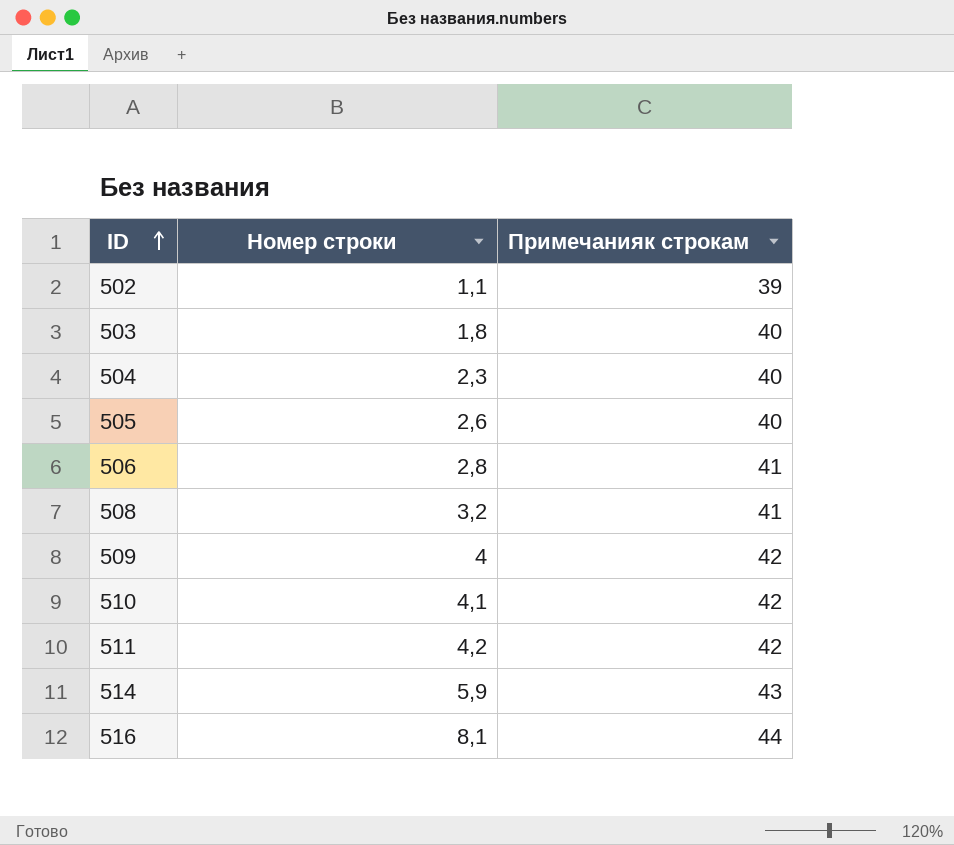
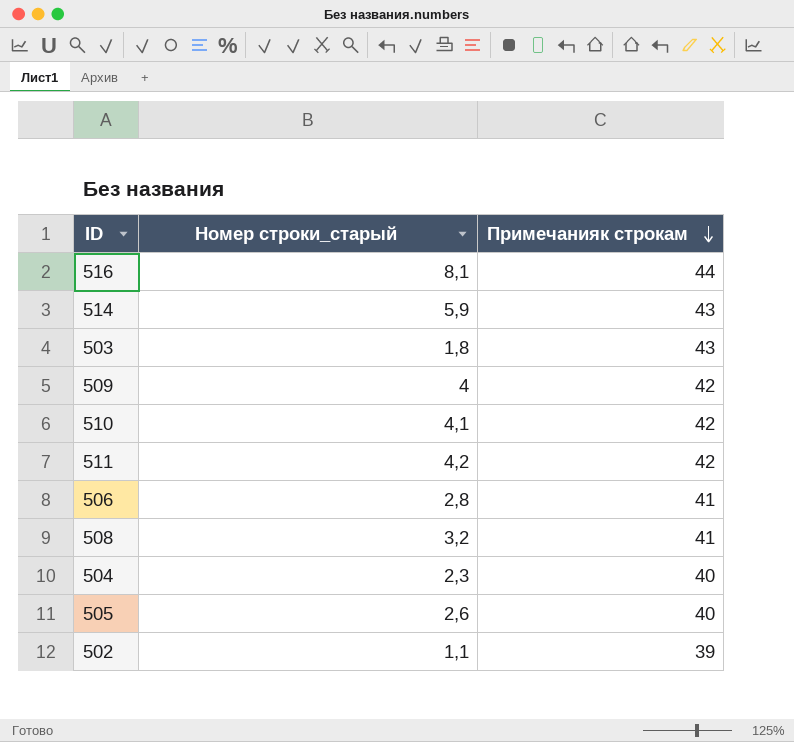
row order: ID ascending -> Примечанияк строкам descending
column name: Номер строки -> Номер строки_старый
503 | Примечанияк строкам: 40 -> 43

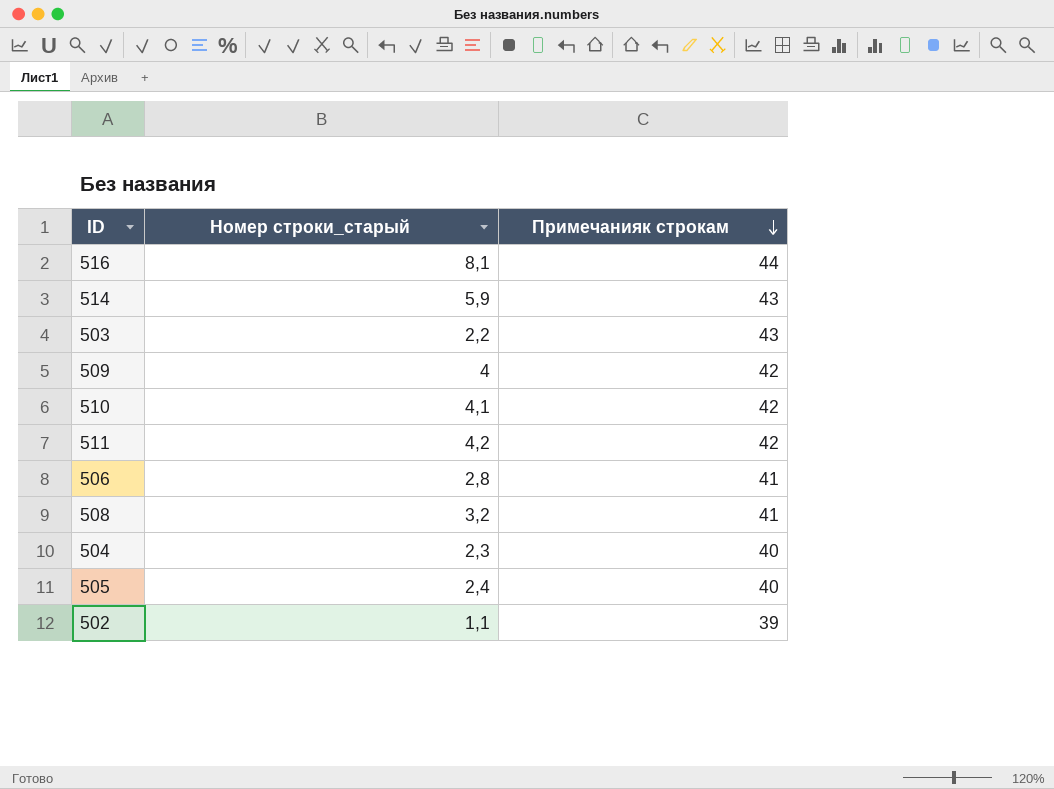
503 | Номер строки_старый: 1,8 -> 2,2
505 | Номер строки_старый: 2,6 -> 2,4

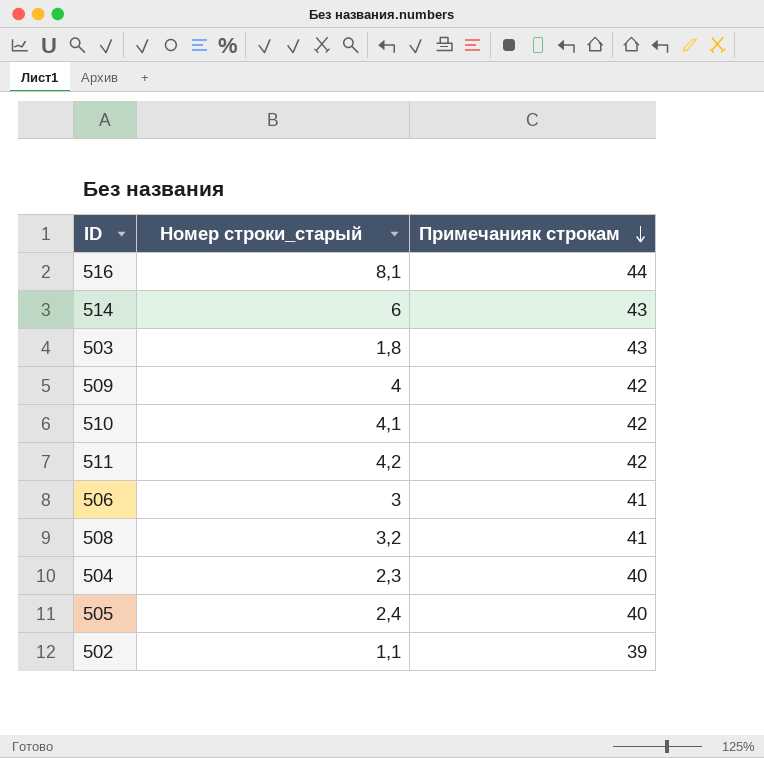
514 | Номер строки_старый: 5,9 -> 6
503 | Номер строки_старый: 2,2 -> 1,8
506 | Номер строки_старый: 2,8 -> 3

